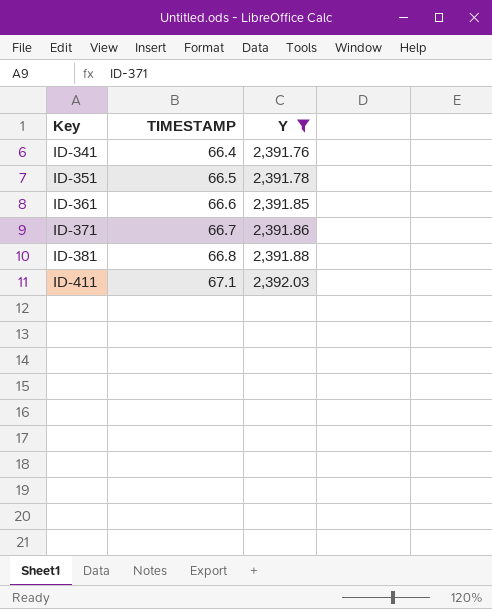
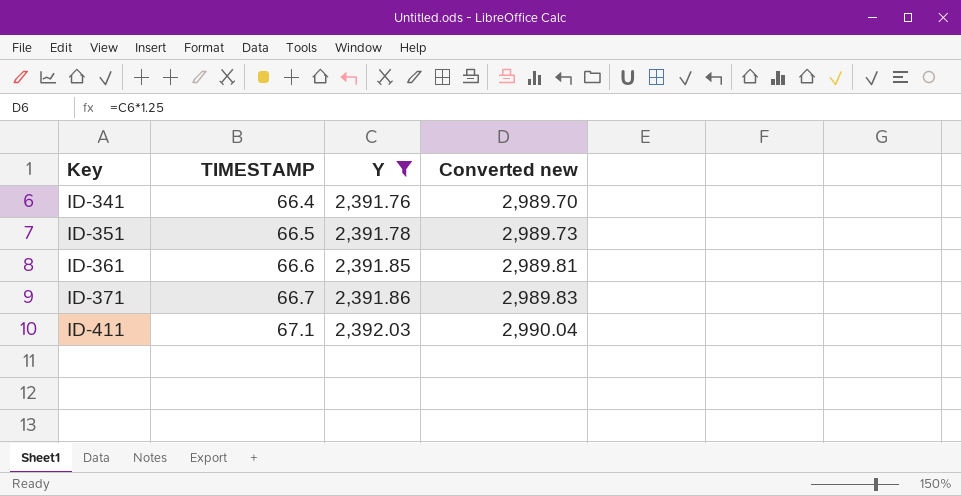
column Converted new | formula: none -> [Y] * 1.25
row ID-381: 66.8 | 2,391.88 -> none

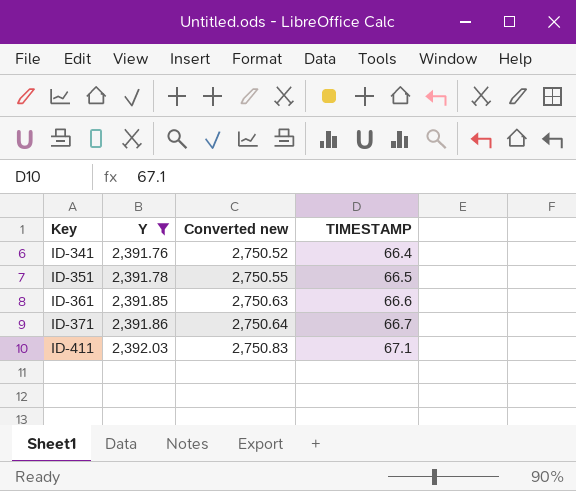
column Converted new | formula: [Y] * 1.25 -> [Y] * 1.15
column TIMESTAMP | position: 2 -> 4

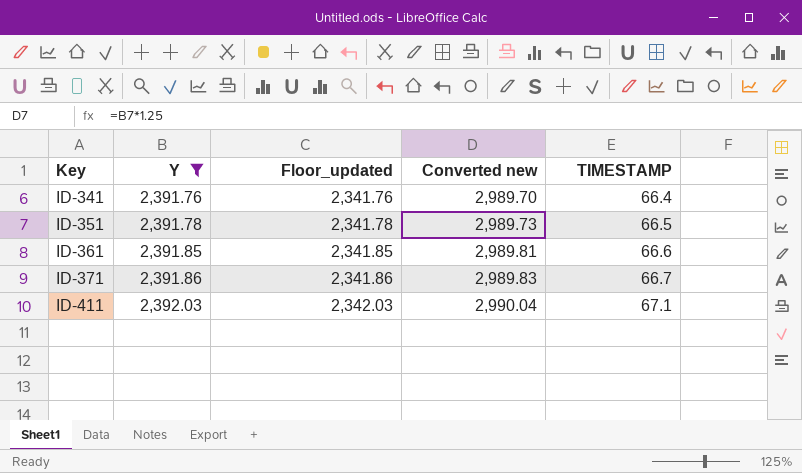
column Floor_updated | formula: none -> [Y] - 50
column Converted new | formula: [Y] * 1.15 -> [Y] * 1.25

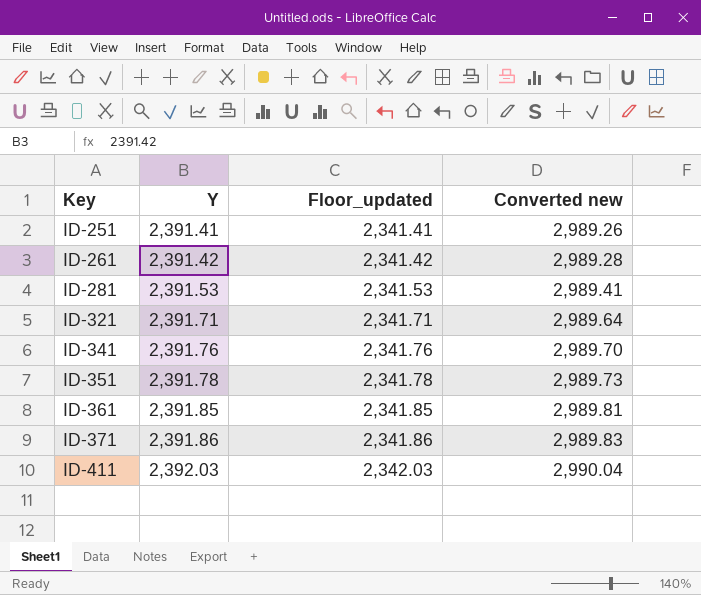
filter: Y >= 2,391.76 -> none
column TIMESTAMP | position: 5 -> none

